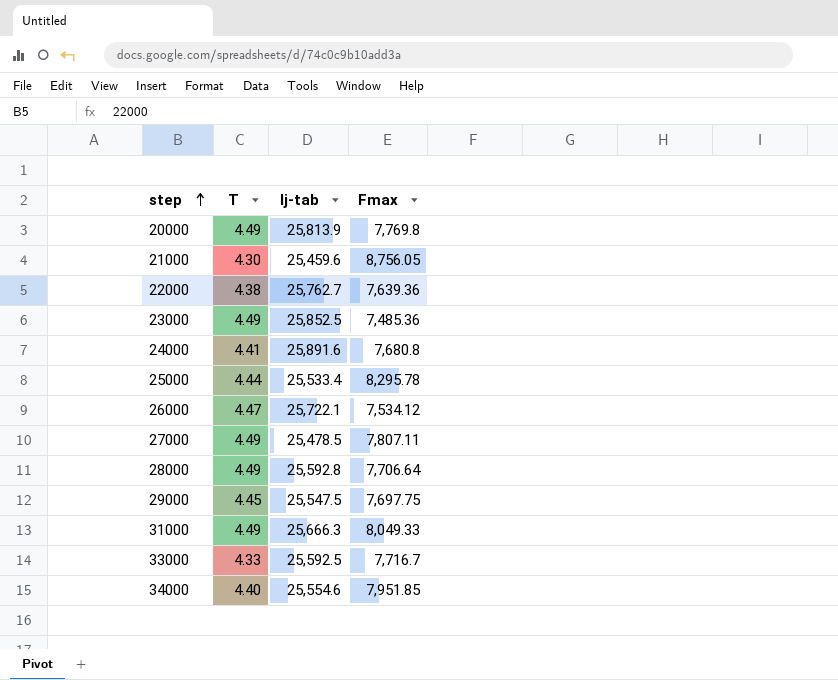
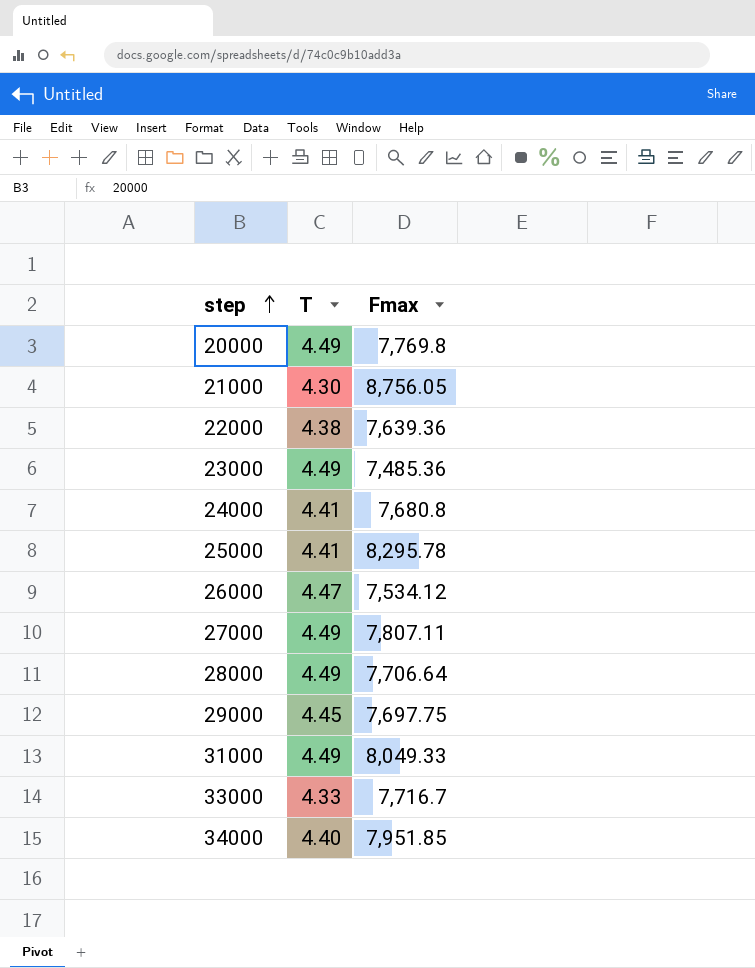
column lj-tab | position: 3 -> none
25000 | T: 4.44 -> 4.41

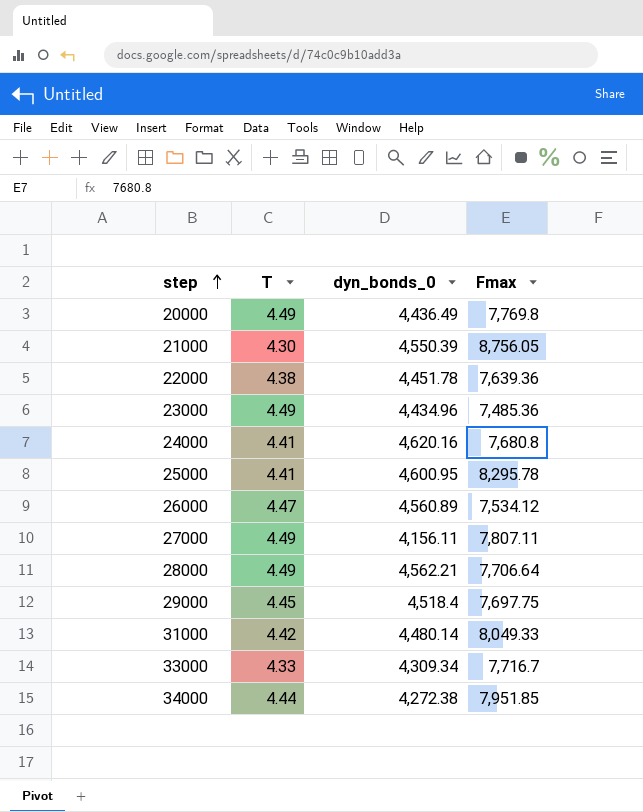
column dyn_bonds_0 | position: none -> 3
31000 | T: 4.49 -> 4.42
34000 | T: 4.40 -> 4.44

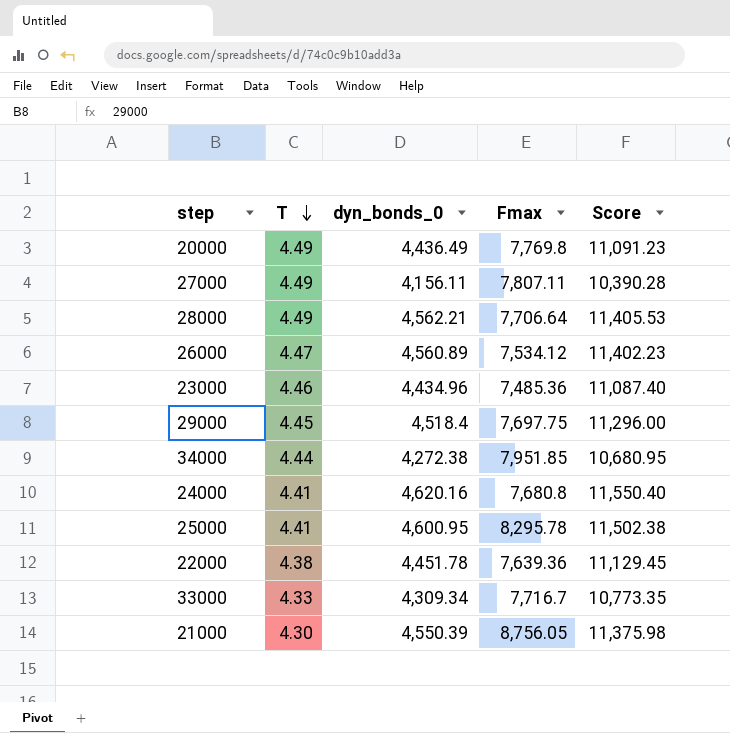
row order: step ascending -> T descending
column Score | formula: none -> [dyn_bonds_0] * 2.5
row 31000: 4.42 | 4,480.14 | 8,049.33 -> none
23000 | T: 4.49 -> 4.46

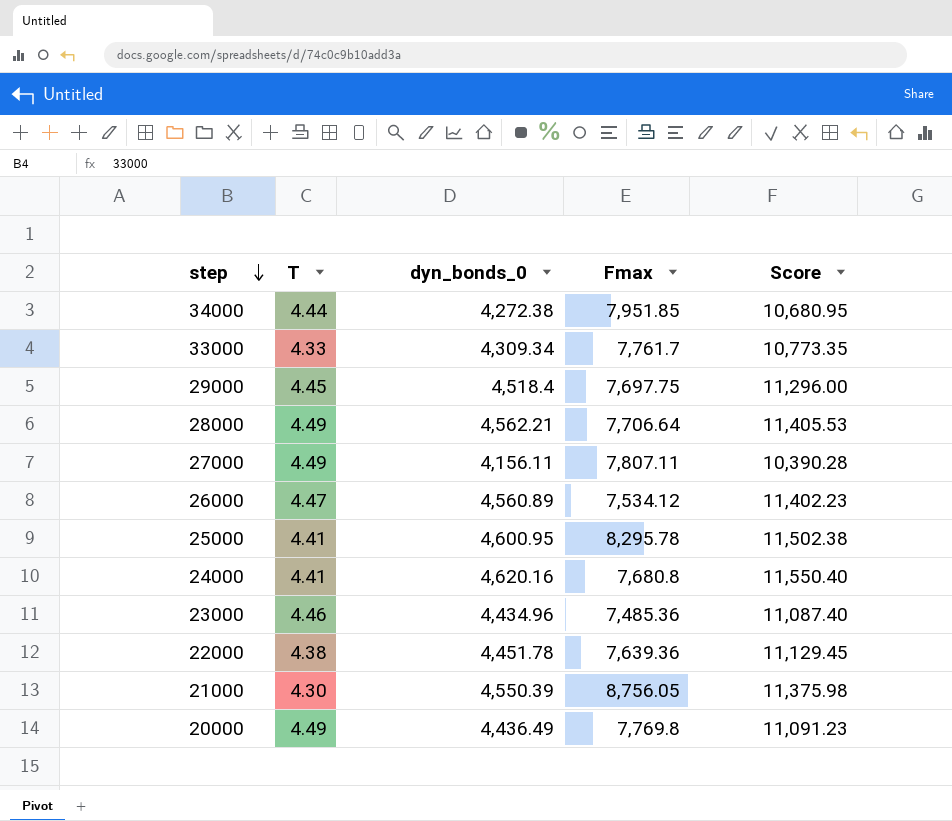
row order: T descending -> step descending
33000 | Fmax: 7,716.7 -> 7,761.7

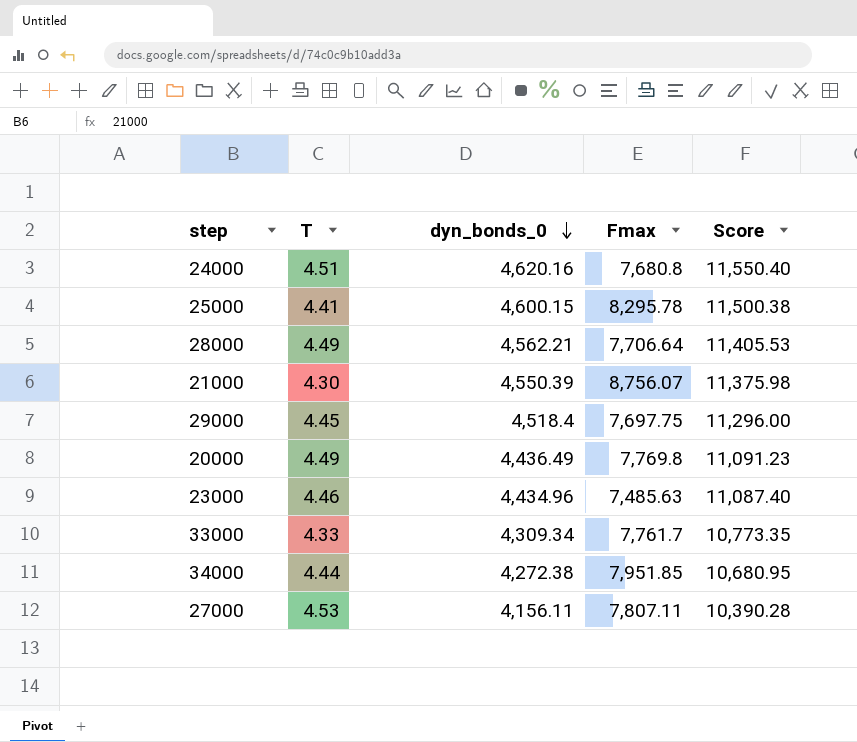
row order: step descending -> dyn_bonds_0 descending
row 26000: 4.47 | 4,560.89 | 7,534.12 | 11,402.23 -> none
row 22000: 4.38 | 4,451.78 | 7,639.36 | 11,129.45 -> none
24000 | T: 4.41 -> 4.51
25000 | dyn_bonds_0: 4,600.95 -> 4,600.15
25000 | Score: 11,502.38 -> 11,500.38
21000 | Fmax: 8,756.05 -> 8,756.07
23000 | Fmax: 7,485.36 -> 7,485.63
27000 | T: 4.49 -> 4.53

